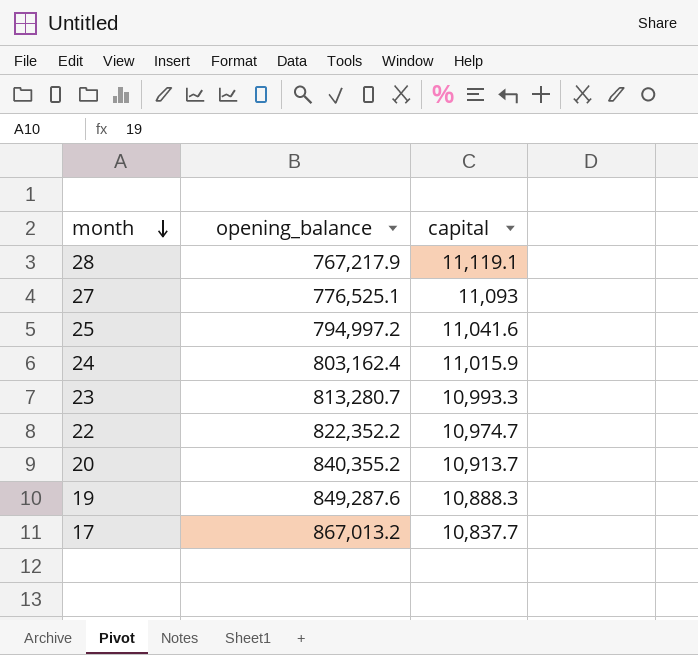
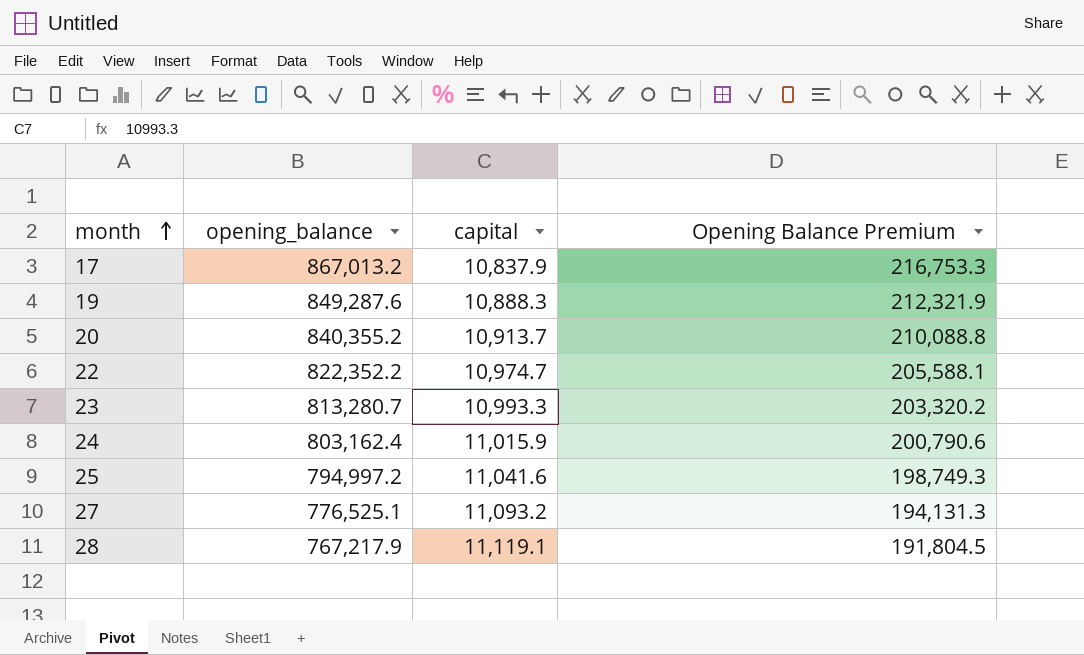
row order: month descending -> month ascending
column Opening Balance Premium | formula: none -> [opening_balance] * 0.25
17 | capital: 10,837.7 -> 10,837.9
27 | capital: 11,093 -> 11,093.2

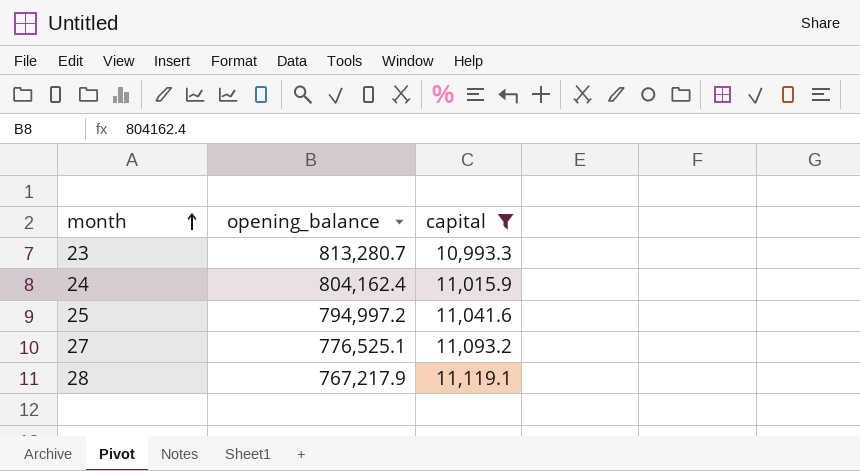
filter: none -> capital >= 10,993.3
column Opening Balance Premium | formula: [opening_balance] * 0.25 -> none
24 | opening_balance: 803,162.4 -> 804,162.4

